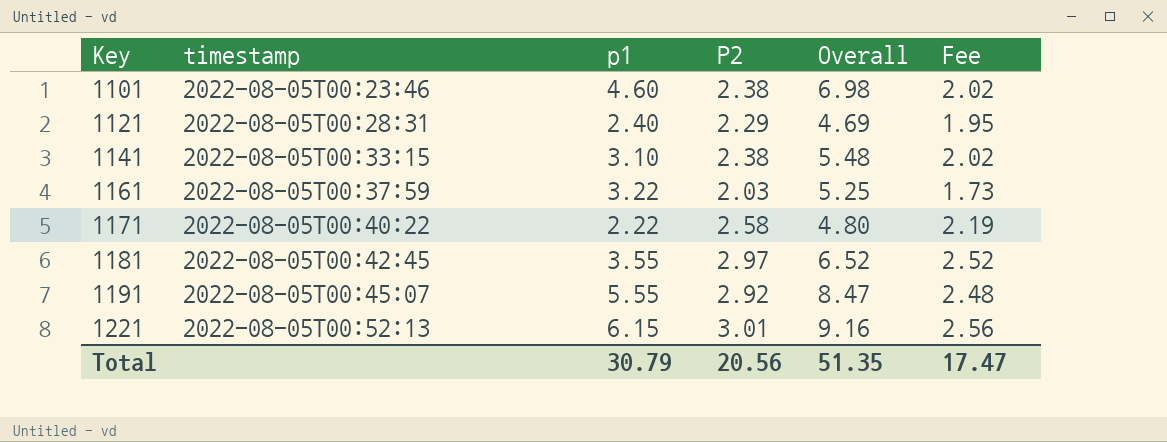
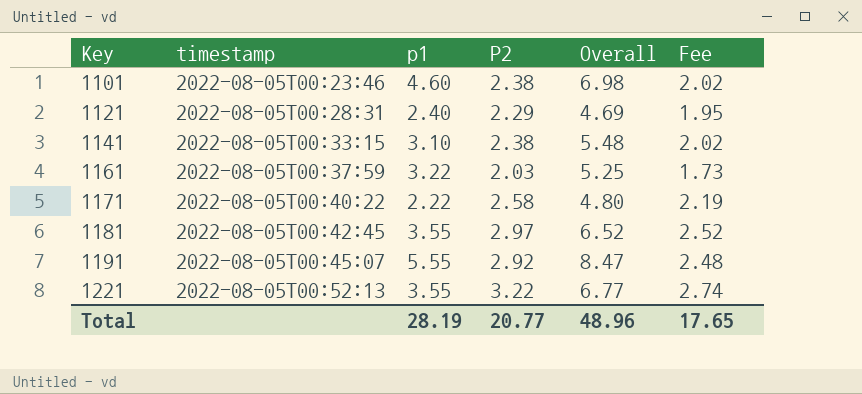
1221 | p1: 6.15 -> 3.55
1221 | P2: 3.01 -> 3.22
1221 | Overall: 9.16 -> 6.77
1221 | Fee: 2.56 -> 2.74
Total | p1: 30.79 -> 28.19
Total | P2: 20.56 -> 20.77
Total | Overall: 51.35 -> 48.96
Total | Fee: 17.47 -> 17.65

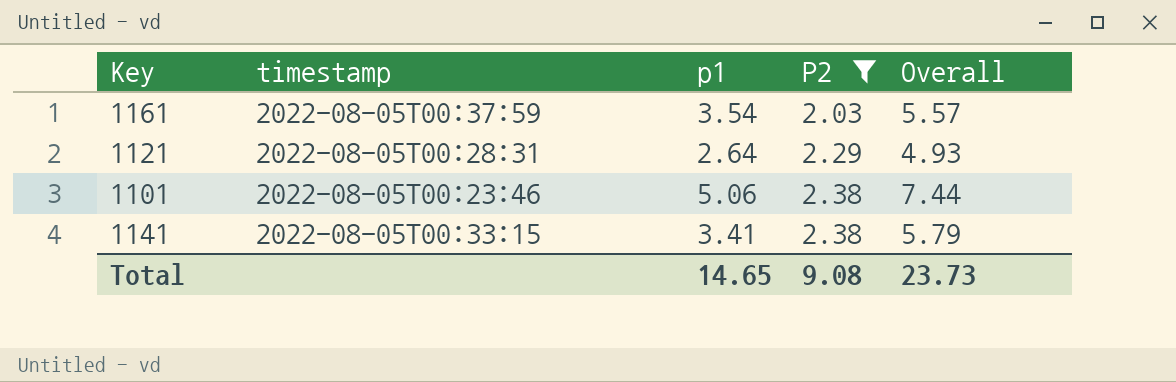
filter: none -> P2 <= 2.38
row order: Key ascending -> P2 ascending
column Fee | formula: [P2] * 0.85 -> none
1161 | p1: 3.22 -> 3.54
1161 | Overall: 5.25 -> 5.57
1121 | p1: 2.40 -> 2.64
1121 | Overall: 4.69 -> 4.93
1101 | p1: 4.60 -> 5.06
1101 | Overall: 6.98 -> 7.44
1141 | p1: 3.10 -> 3.41
1141 | Overall: 5.48 -> 5.79
Total | p1: 28.19 -> 14.65
Total | P2: 20.77 -> 9.08
Total | Overall: 48.96 -> 23.73

